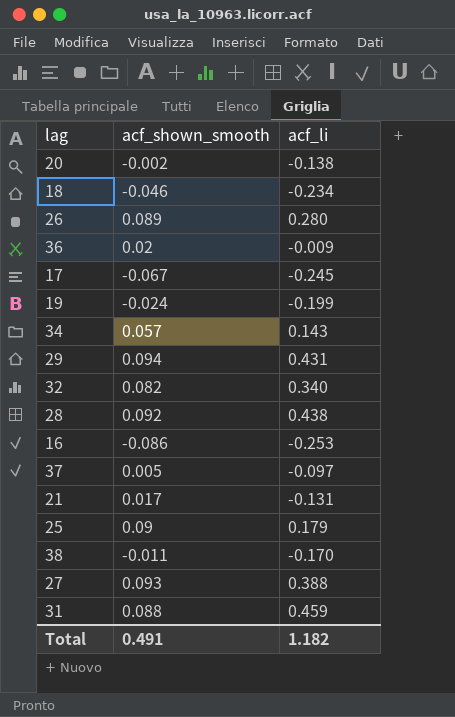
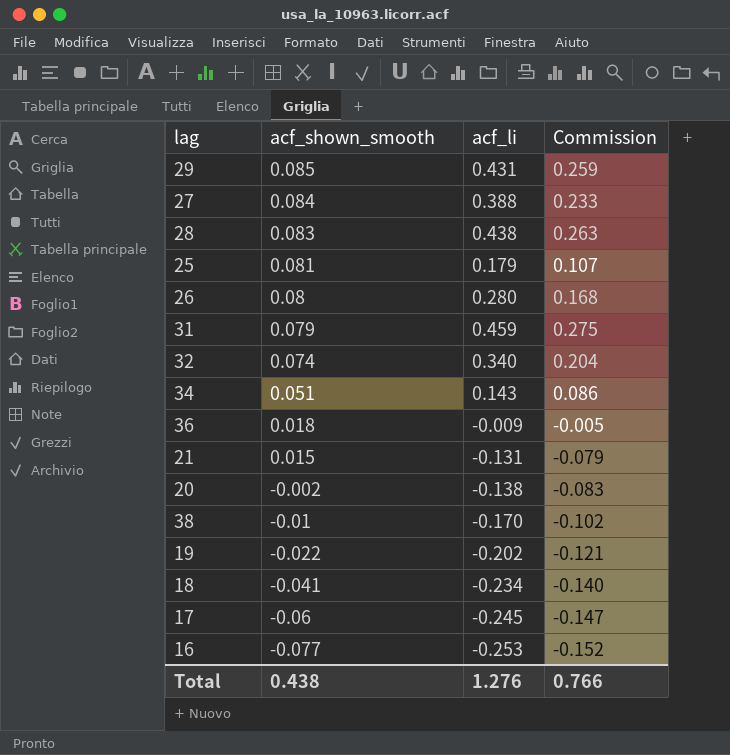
row order: none -> acf_shown_smooth descending
column Commission | formula: none -> [acf_li] * 0.6
row 37: 0.005 | -0.097 -> none
29 | acf_shown_smooth: 0.094 -> 0.085
27 | acf_shown_smooth: 0.093 -> 0.084
28 | acf_shown_smooth: 0.092 -> 0.083
25 | acf_shown_smooth: 0.09 -> 0.081
26 | acf_shown_smooth: 0.089 -> 0.08
31 | acf_shown_smooth: 0.088 -> 0.079
32 | acf_shown_smooth: 0.082 -> 0.074
34 | acf_shown_smooth: 0.057 -> 0.051
36 | acf_shown_smooth: 0.02 -> 0.018
21 | acf_shown_smooth: 0.017 -> 0.015
38 | acf_shown_smooth: -0.011 -> -0.01
19 | acf_shown_smooth: -0.024 -> -0.022
19 | acf_li: -0.199 -> -0.202
18 | acf_shown_smooth: -0.046 -> -0.041
17 | acf_shown_smooth: -0.067 -> -0.06
16 | acf_shown_smooth: -0.086 -> -0.077
Total | acf_shown_smooth: 0.491 -> 0.438
Total | acf_li: 1.182 -> 1.276

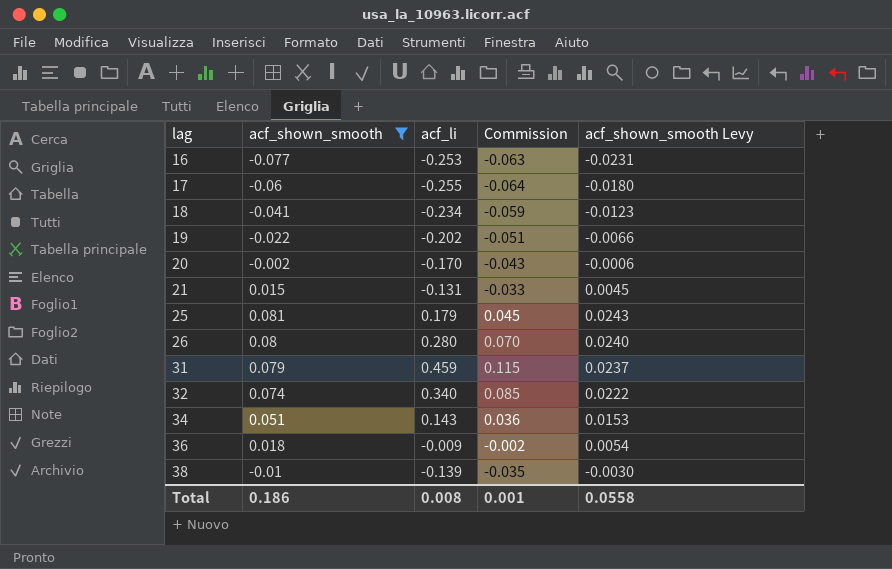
filter: none -> acf_shown_smooth <= 0.081
row order: acf_shown_smooth descending -> lag ascending
column Commission | formula: [acf_li] * 0.6 -> [acf_li] * 0.25
column acf_shown_smooth Levy | formula: none -> [acf_shown_smooth] * 0.3
17 | acf_li: -0.245 -> -0.255
20 | acf_li: -0.138 -> -0.170
38 | acf_li: -0.170 -> -0.139
Total | acf_shown_smooth: 0.438 -> 0.186
Total | acf_li: 1.276 -> 0.008
Total | Commission: 0.766 -> 0.001

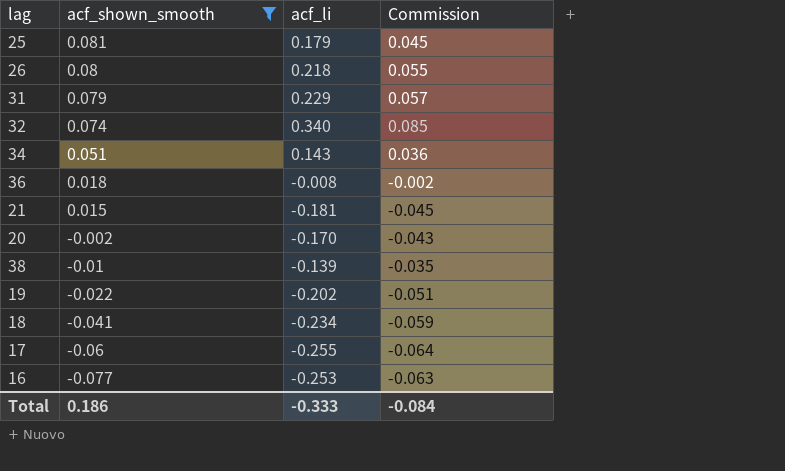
row order: lag ascending -> acf_shown_smooth descending
column acf_shown_smooth Levy | formula: [acf_shown_smooth] * 0.3 -> none
26 | acf_li: 0.280 -> 0.218
26 | Commission: 0.070 -> 0.055
31 | acf_li: 0.459 -> 0.229
31 | Commission: 0.115 -> 0.057
36 | acf_li: -0.009 -> -0.008
21 | acf_li: -0.131 -> -0.181
21 | Commission: -0.033 -> -0.045
Total | acf_li: 0.008 -> -0.333
Total | Commission: 0.001 -> -0.084

